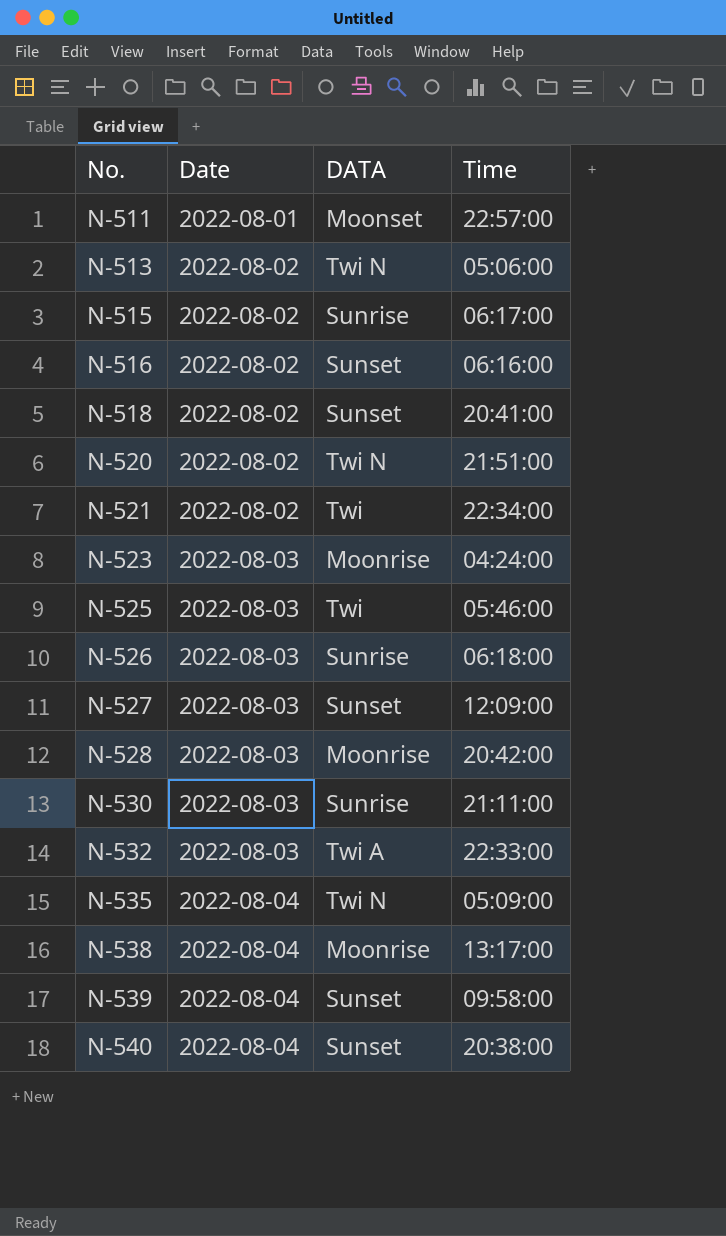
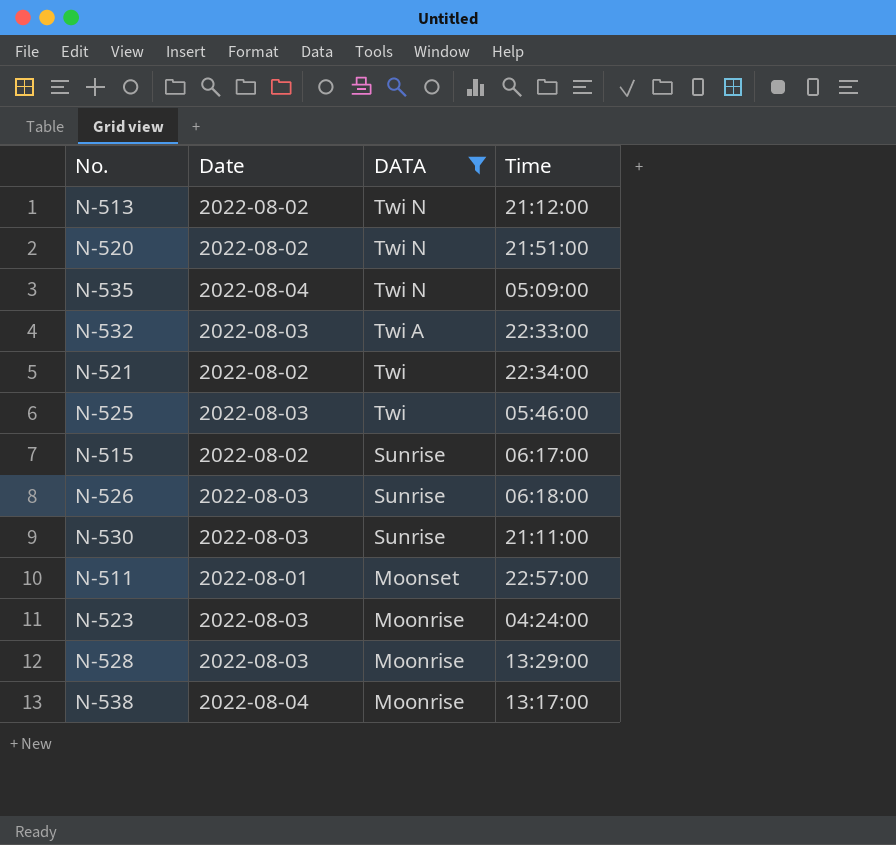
filter: none -> DATA != Sunset
row order: No. ascending -> DATA descending
N-513 | Time: 05:06:00 -> 21:12:00
N-528 | Time: 20:42:00 -> 13:29:00

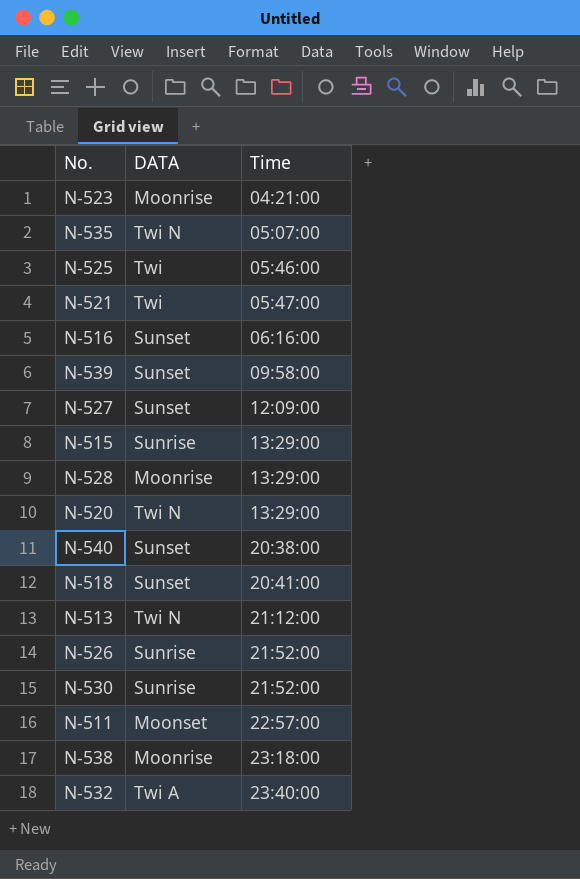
filter: DATA != Sunset -> none
row order: DATA descending -> Time ascending
column Date | position: 2 -> none
N-523 | Time: 04:24:00 -> 04:21:00
N-535 | Time: 05:09:00 -> 05:07:00
N-521 | Time: 22:34:00 -> 05:47:00
N-515 | Time: 06:17:00 -> 13:29:00
N-520 | Time: 21:51:00 -> 13:29:00
N-526 | Time: 06:18:00 -> 21:52:00
N-530 | Time: 21:11:00 -> 21:52:00
N-538 | Time: 13:17:00 -> 23:18:00
N-532 | Time: 22:33:00 -> 23:40:00

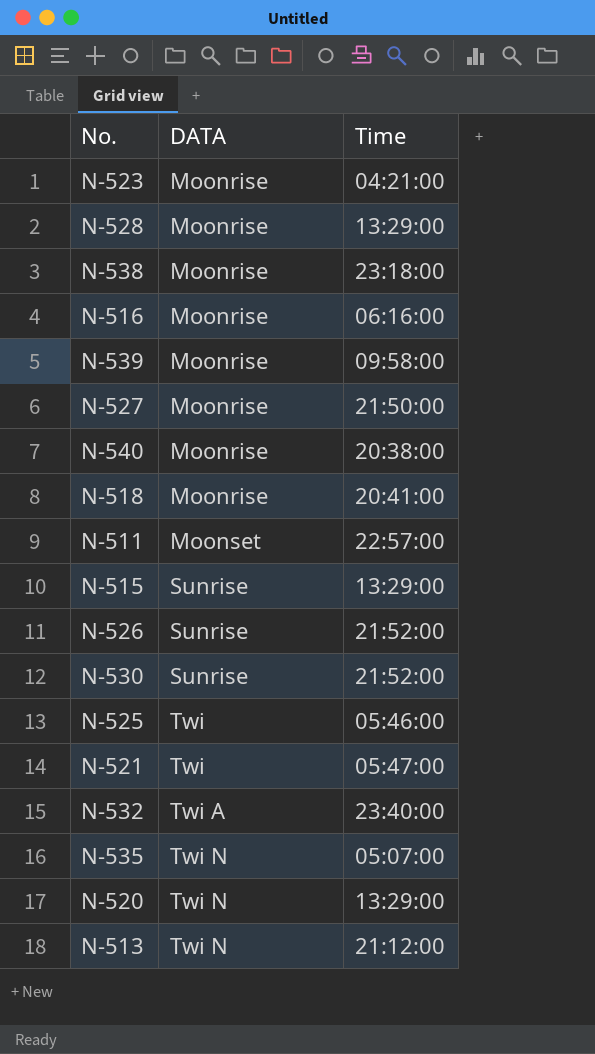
row order: Time ascending -> DATA ascending
N-516 | DATA: Sunset -> Moonrise
N-539 | DATA: Sunset -> Moonrise
N-527 | DATA: Sunset -> Moonrise
N-527 | Time: 12:09:00 -> 21:50:00
N-540 | DATA: Sunset -> Moonrise
N-518 | DATA: Sunset -> Moonrise

